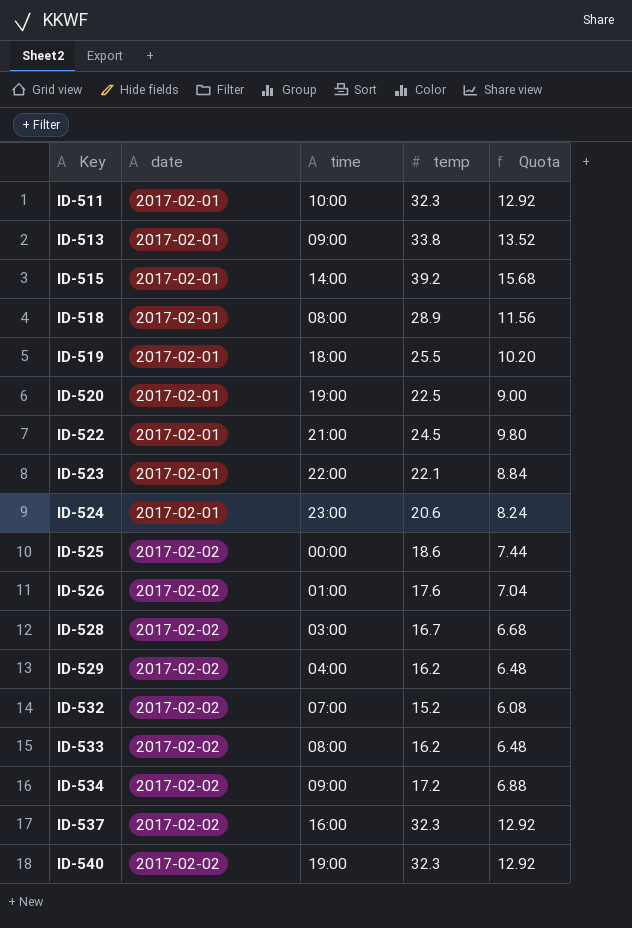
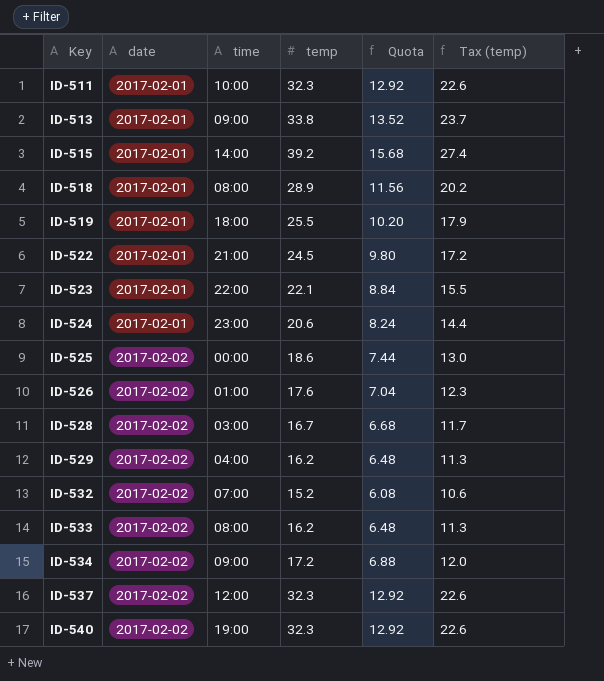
column Tax (temp) | formula: none -> [temp] * 0.7
row ID-520: 2017-02-01 | 19:00 | 22.5 | 9.00 -> none
ID-537 | time: 16:00 -> 12:00

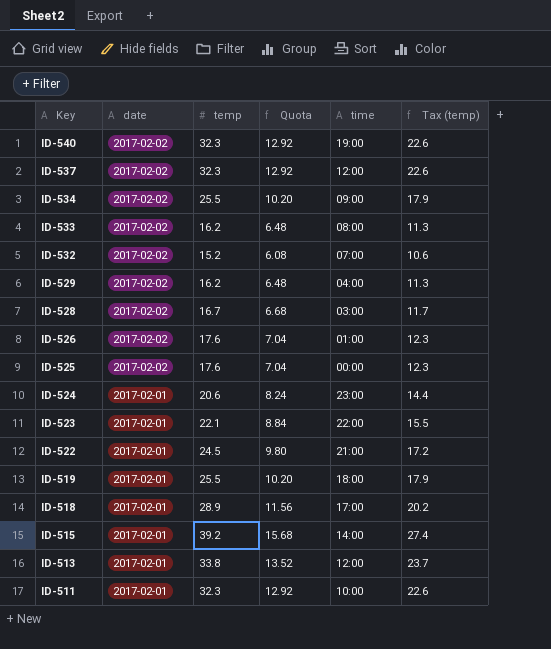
row order: Key ascending -> Key descending
column time | position: 3 -> 5
ID-534 | temp: 17.2 -> 25.5
ID-534 | Quota: 6.88 -> 10.20
ID-534 | Tax (temp): 12.0 -> 17.9
ID-525 | temp: 18.6 -> 17.6
ID-525 | Quota: 7.44 -> 7.04
ID-525 | Tax (temp): 13.0 -> 12.3
ID-518 | time: 08:00 -> 17:00
ID-513 | time: 09:00 -> 12:00

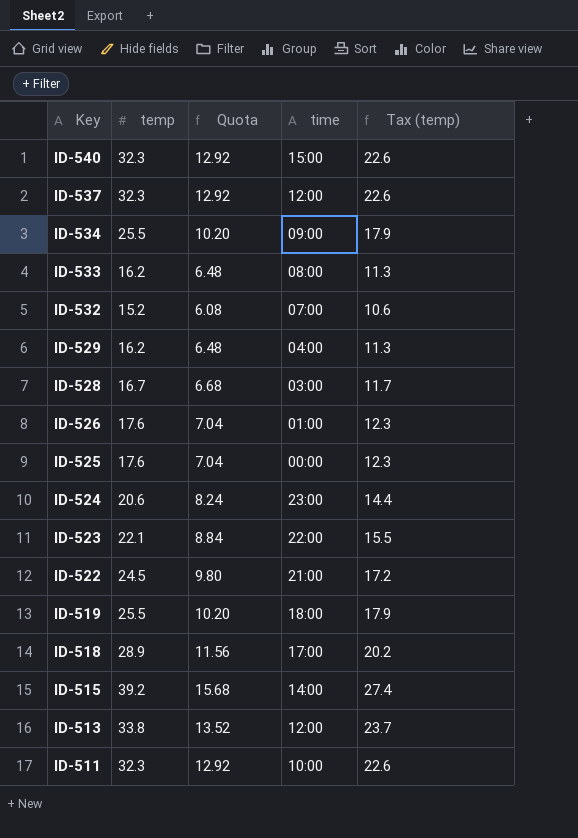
column date | position: 2 -> none
ID-540 | time: 19:00 -> 15:00

